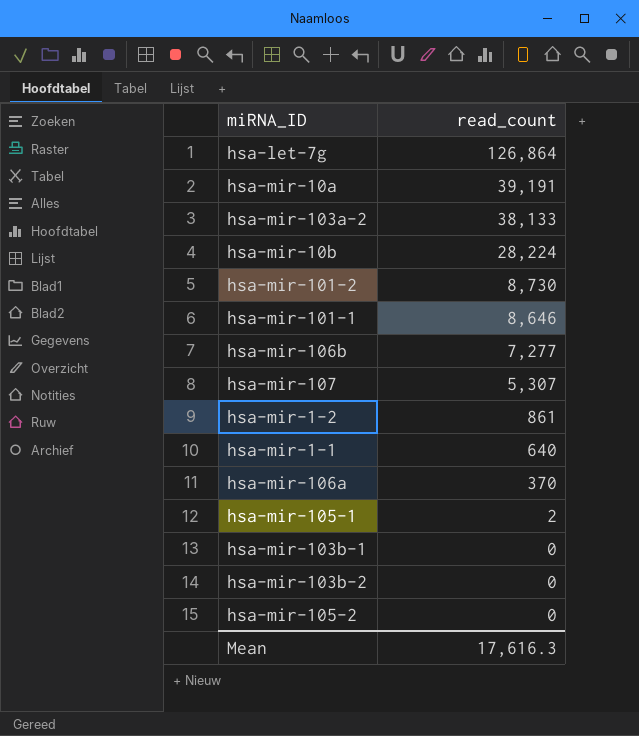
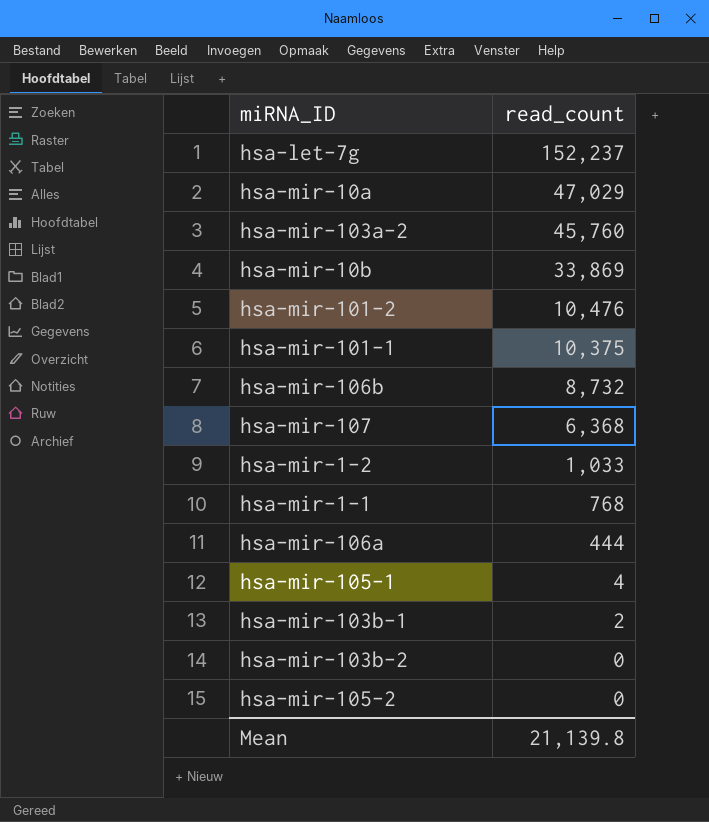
hsa-let-7g | read_count: 126,864 -> 152,237
hsa-mir-10a | read_count: 39,191 -> 47,029
hsa-mir-103a-2 | read_count: 38,133 -> 45,760
hsa-mir-10b | read_count: 28,224 -> 33,869
hsa-mir-101-2 | read_count: 8,730 -> 10,476
hsa-mir-101-1 | read_count: 8,646 -> 10,375
hsa-mir-106b | read_count: 7,277 -> 8,732
hsa-mir-107 | read_count: 5,307 -> 6,368
hsa-mir-1-2 | read_count: 861 -> 1,033
hsa-mir-1-1 | read_count: 640 -> 768
hsa-mir-106a | read_count: 370 -> 444
hsa-mir-105-1 | read_count: 2 -> 4
hsa-mir-103b-1 | read_count: 0 -> 2
Mean | read_count: 17,616.3 -> 21,139.8

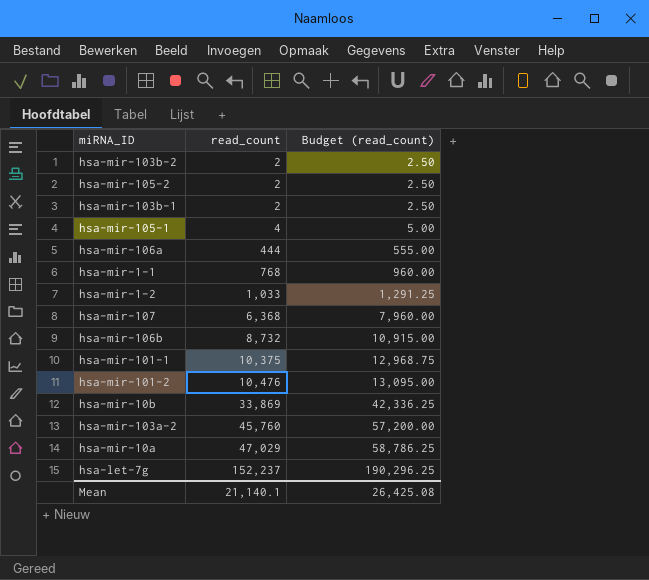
row order: read_count descending -> read_count ascending
column Budget (read_count) | formula: none -> [read_count] * 1.25
hsa-mir-103b-2 | read_count: 0 -> 2
hsa-mir-105-2 | read_count: 0 -> 2
Mean | read_count: 21,139.8 -> 21,140.1

